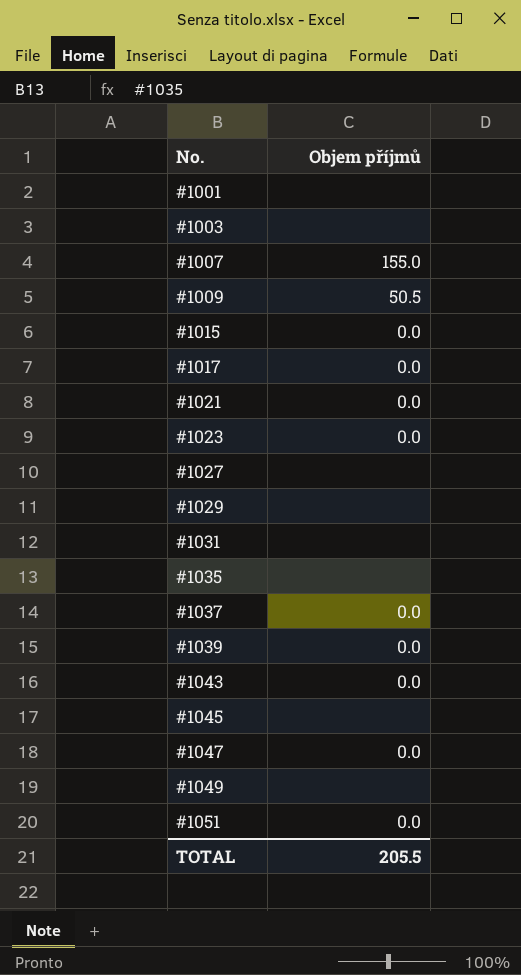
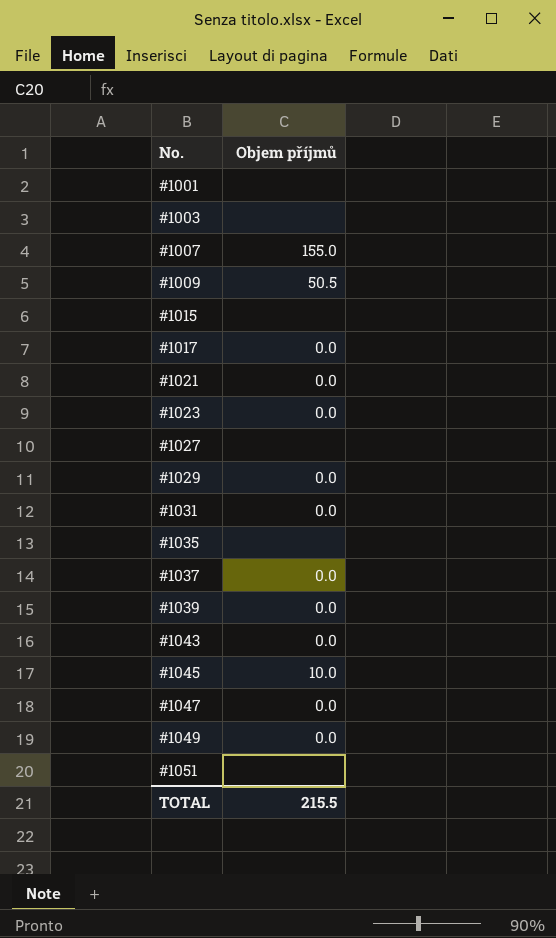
#1015 | Objem příjmů: 0.0 -> none
#1029 | Objem příjmů: none -> 0.0
#1031 | Objem příjmů: none -> 0.0
#1045 | Objem příjmů: none -> 10.0
#1049 | Objem příjmů: none -> 0.0
#1051 | Objem příjmů: 0.0 -> none
TOTAL | Objem příjmů: 205.5 -> 215.5

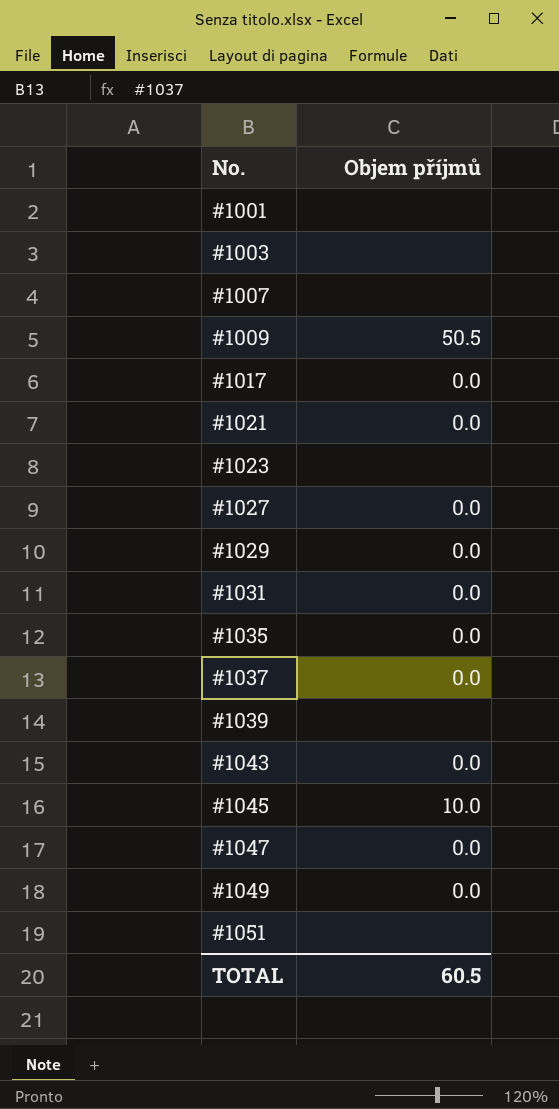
row #1015: none -> none
#1007 | Objem příjmů: 155.0 -> none
#1023 | Objem příjmů: 0.0 -> none
#1027 | Objem příjmů: none -> 0.0
#1035 | Objem příjmů: none -> 0.0
#1039 | Objem příjmů: 0.0 -> none
TOTAL | Objem příjmů: 215.5 -> 60.5

